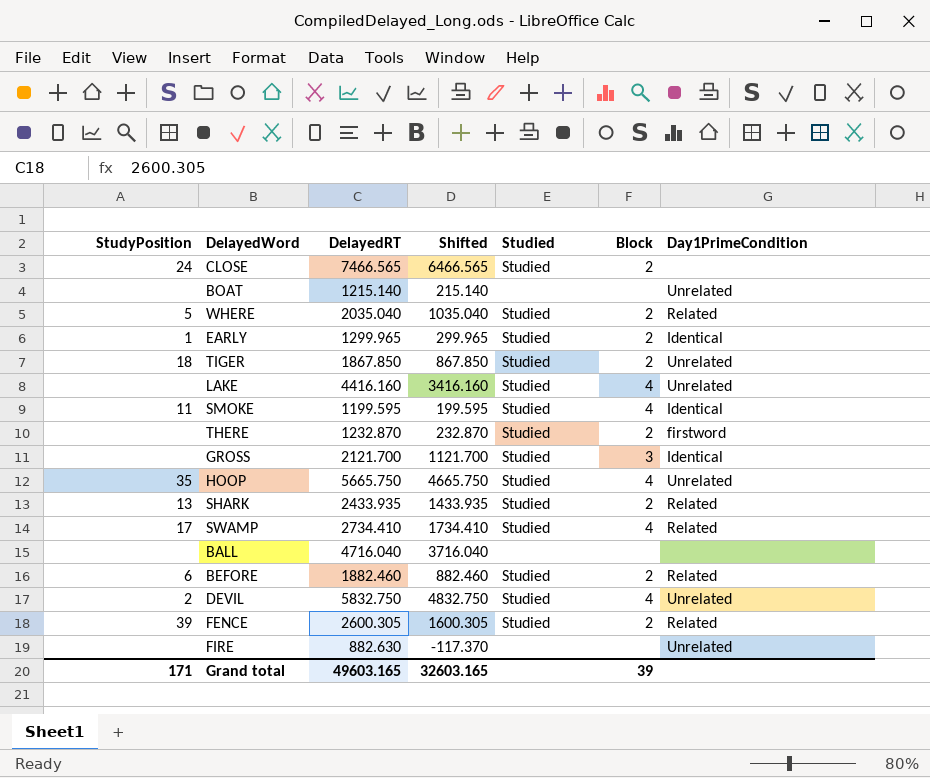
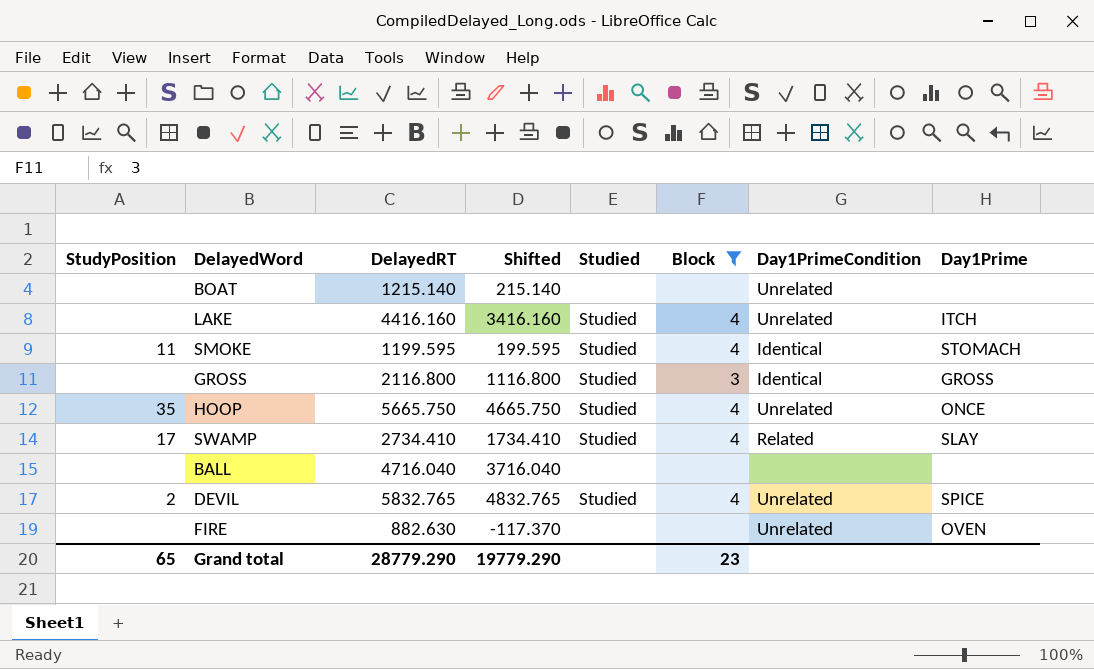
filter: none -> Block != 2
column Day1Prime | position: none -> 8
GROSS | DelayedRT: 2121.700 -> 2116.800
GROSS | Shifted: 1121.700 -> 1116.800
DEVIL | DelayedRT: 5832.750 -> 5832.765
DEVIL | Shifted: 4832.750 -> 4832.765
Grand total | StudyPosition: 171 -> 65
Grand total | DelayedRT: 49603.165 -> 28779.290
Grand total | Shifted: 32603.165 -> 19779.290
Grand total | Block: 39 -> 23

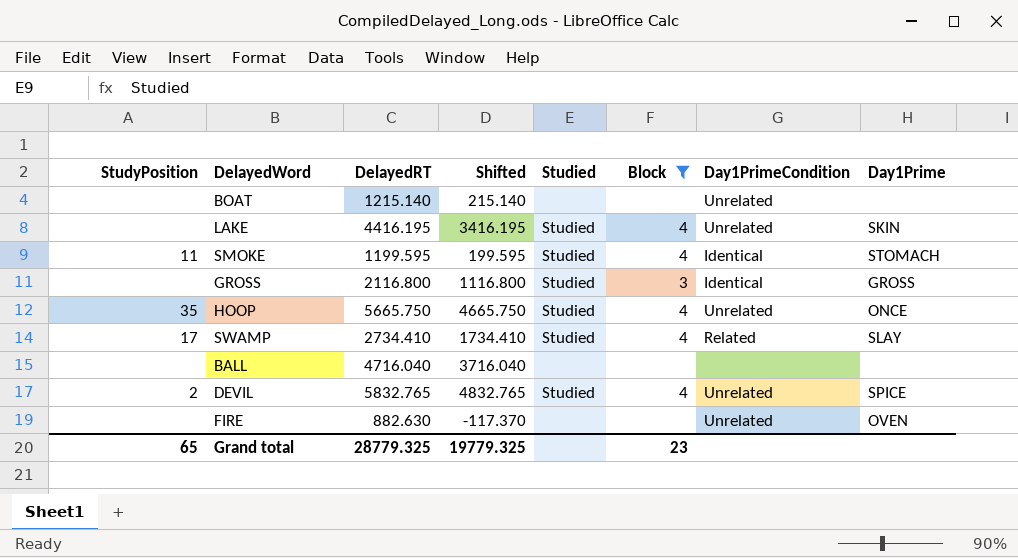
LAKE | DelayedRT: 4416.160 -> 4416.195
LAKE | Shifted: 3416.160 -> 3416.195
LAKE | Day1Prime: ITCH -> SKIN
Grand total | DelayedRT: 28779.290 -> 28779.325
Grand total | Shifted: 19779.290 -> 19779.325

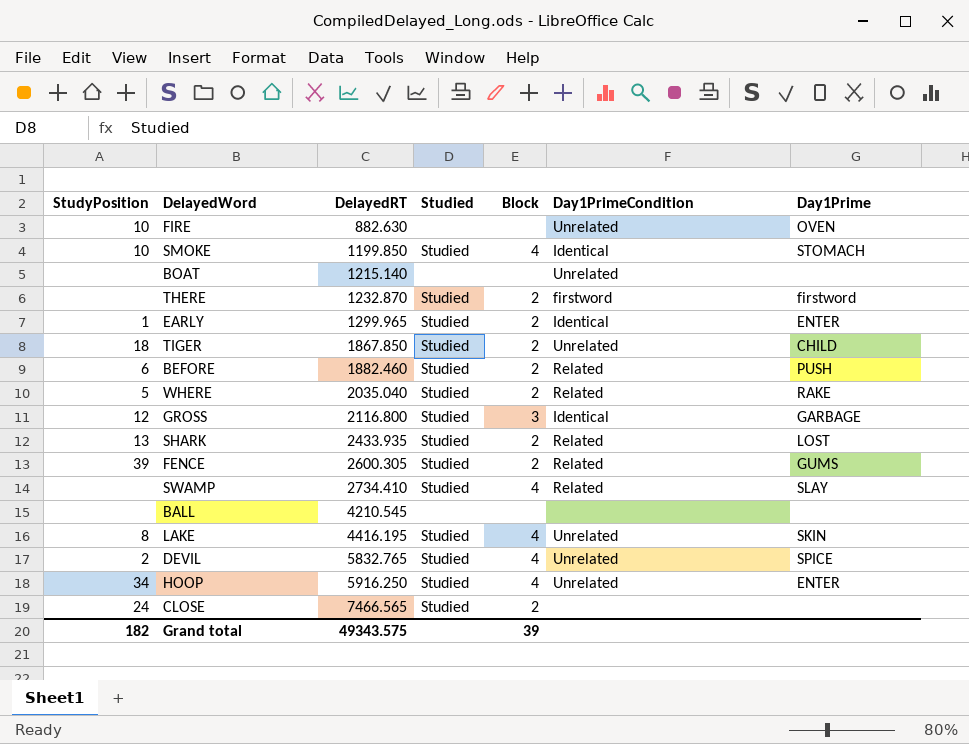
filter: Block != 2 -> none
row order: none -> DelayedRT ascending
column Shifted | formula: [DelayedRT] - 1000 -> none
FIRE | StudyPosition: none -> 10
SMOKE | StudyPosition: 11 -> 10
SMOKE | DelayedRT: 1199.595 -> 1199.850
GROSS | StudyPosition: none -> 12
GROSS | Day1Prime: GROSS -> GARBAGE
SWAMP | StudyPosition: 17 -> none
BALL | DelayedRT: 4716.040 -> 4210.545
LAKE | StudyPosition: none -> 8
HOOP | StudyPosition: 35 -> 34
HOOP | DelayedRT: 5665.750 -> 5916.250
HOOP | Day1Prime: ONCE -> ENTER
Grand total | StudyPosition: 65 -> 182
Grand total | DelayedRT: 28779.325 -> 49343.575
Grand total | Block: 23 -> 39

